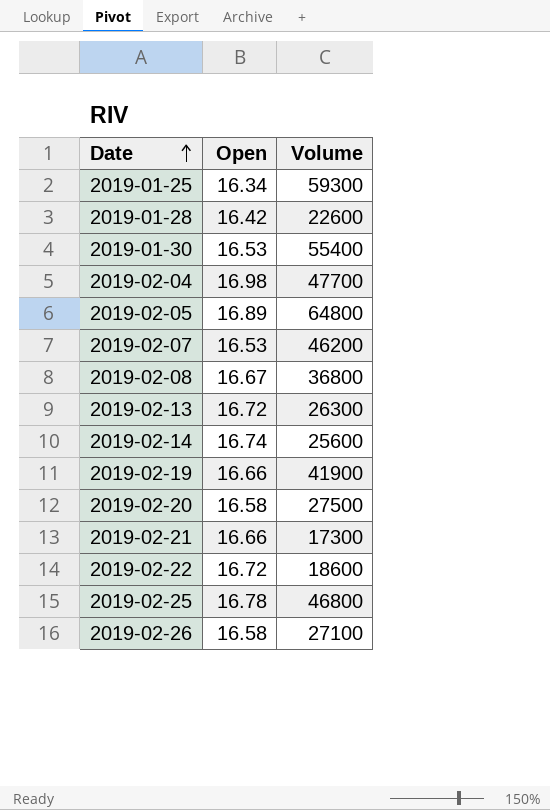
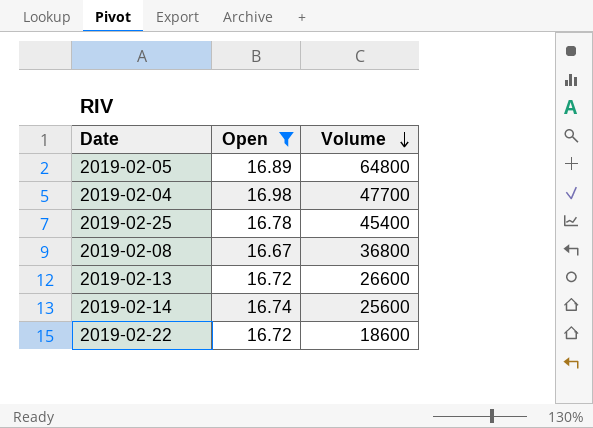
filter: none -> Open >= 16.67
row order: Date ascending -> Volume descending
2019-02-25 | Volume: 46800 -> 45400
2019-02-13 | Volume: 26300 -> 26600

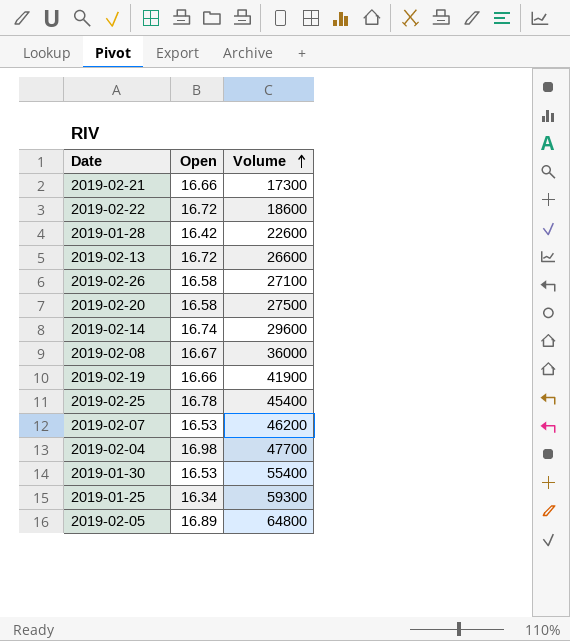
filter: Open >= 16.67 -> none
row order: Volume descending -> Volume ascending
2019-02-14 | Volume: 25600 -> 29600
2019-02-08 | Volume: 36800 -> 36000

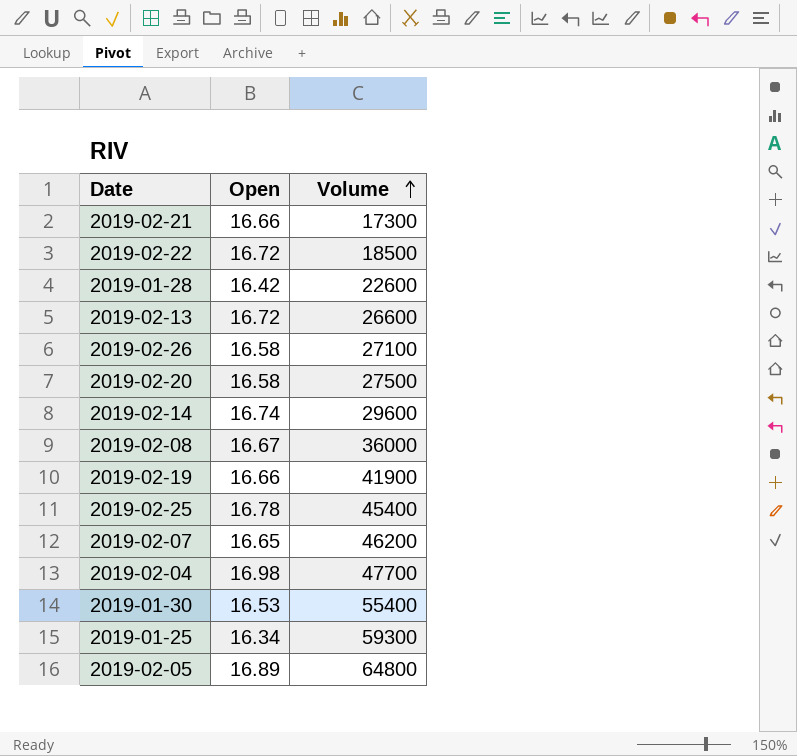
2019-02-22 | Volume: 18600 -> 18500
2019-02-07 | Open: 16.53 -> 16.65

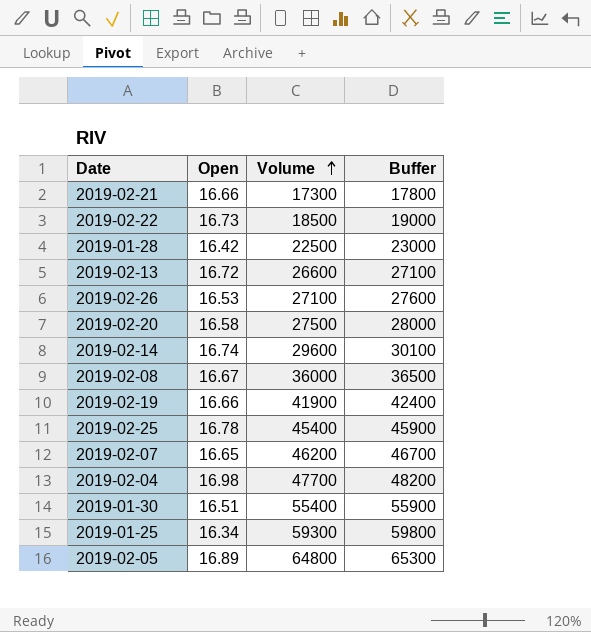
column Buffer | formula: none -> [Volume] + 500
2019-02-22 | Open: 16.72 -> 16.73
2019-01-28 | Volume: 22600 -> 22500
2019-02-26 | Open: 16.58 -> 16.53
2019-01-30 | Open: 16.53 -> 16.51

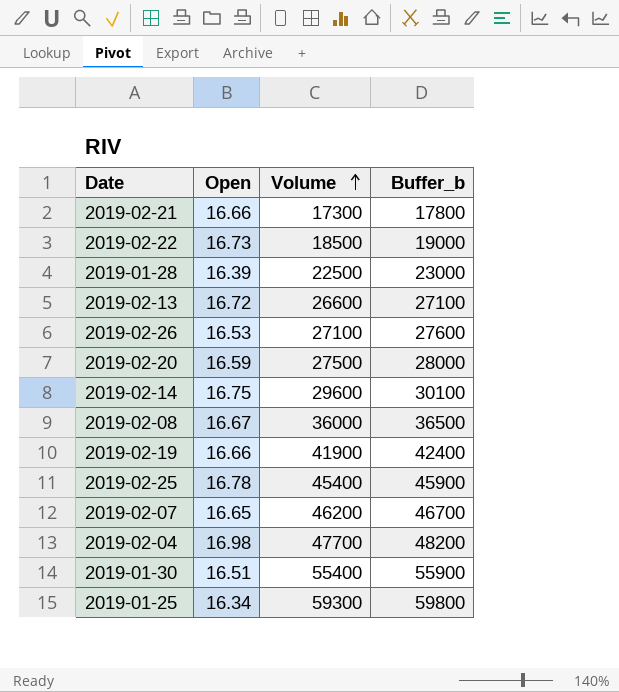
column name: Buffer -> Buffer_b
row 2019-02-05: 16.89 | 64800 | 65300 -> none
2019-01-28 | Open: 16.42 -> 16.39
2019-02-20 | Open: 16.58 -> 16.59
2019-02-14 | Open: 16.74 -> 16.75

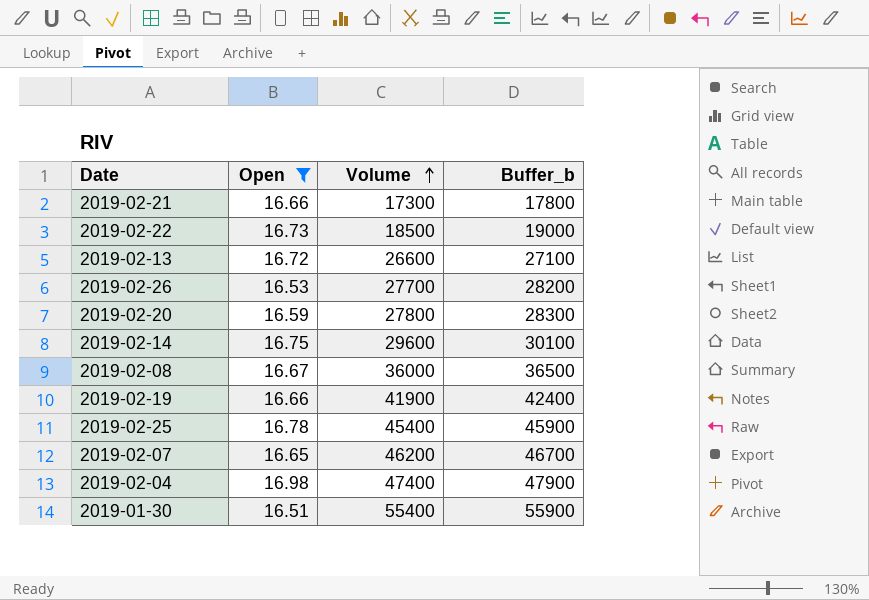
filter: none -> Open >= 16.51
2019-02-26 | Volume: 27100 -> 27700
2019-02-26 | Buffer_b: 27600 -> 28200
2019-02-20 | Volume: 27500 -> 27800
2019-02-20 | Buffer_b: 28000 -> 28300
2019-02-04 | Volume: 47700 -> 47400
2019-02-04 | Buffer_b: 48200 -> 47900

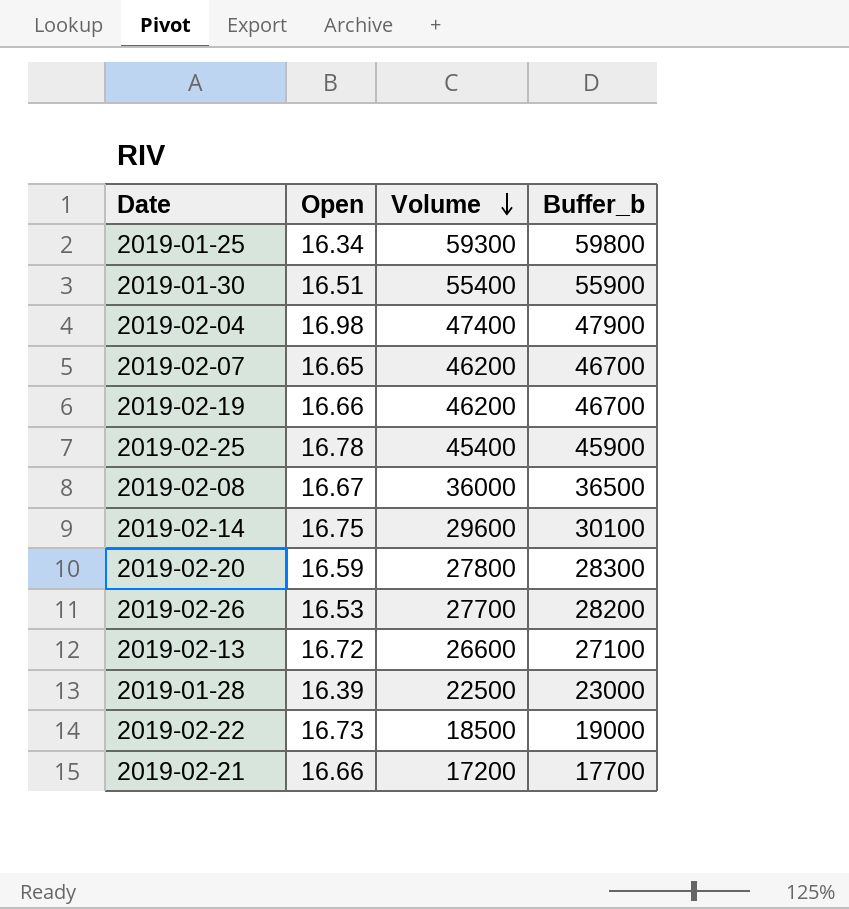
filter: Open >= 16.51 -> none
row order: Volume ascending -> Volume descending
2019-02-19 | Volume: 41900 -> 46200
2019-02-19 | Buffer_b: 42400 -> 46700
2019-02-21 | Volume: 17300 -> 17200
2019-02-21 | Buffer_b: 17800 -> 17700

